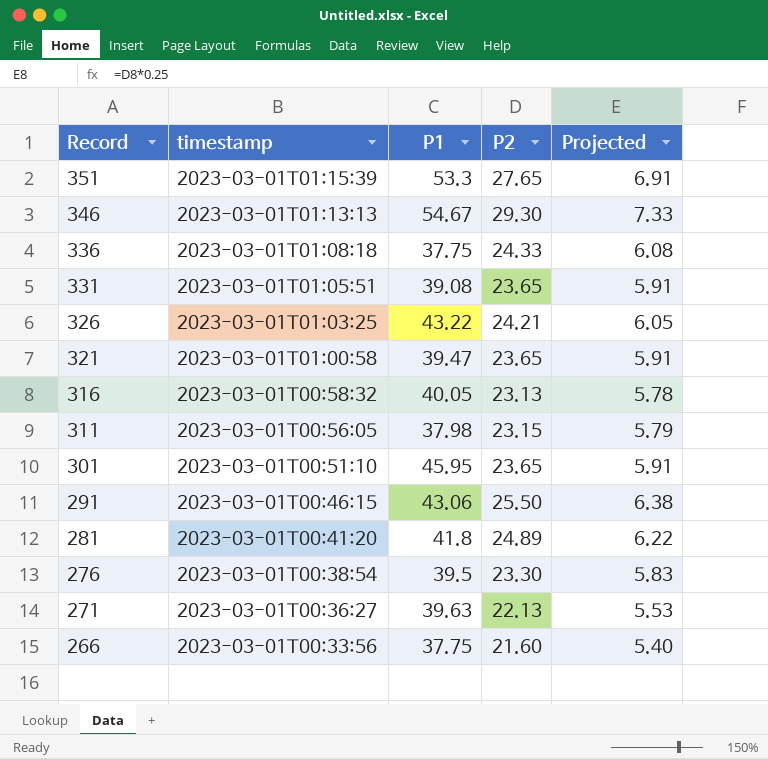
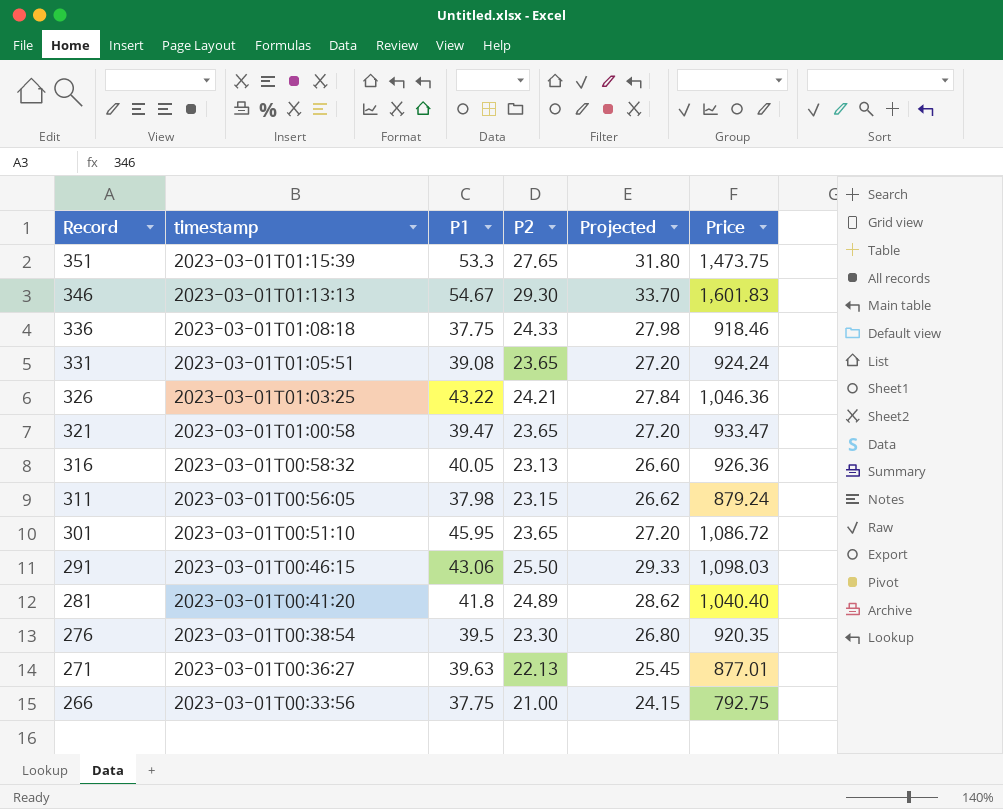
column Projected | formula: [P2] * 0.25 -> [P2] * 1.15
column Price | formula: none -> [P1] * [P2]
266 | P2: 21.60 -> 21.00

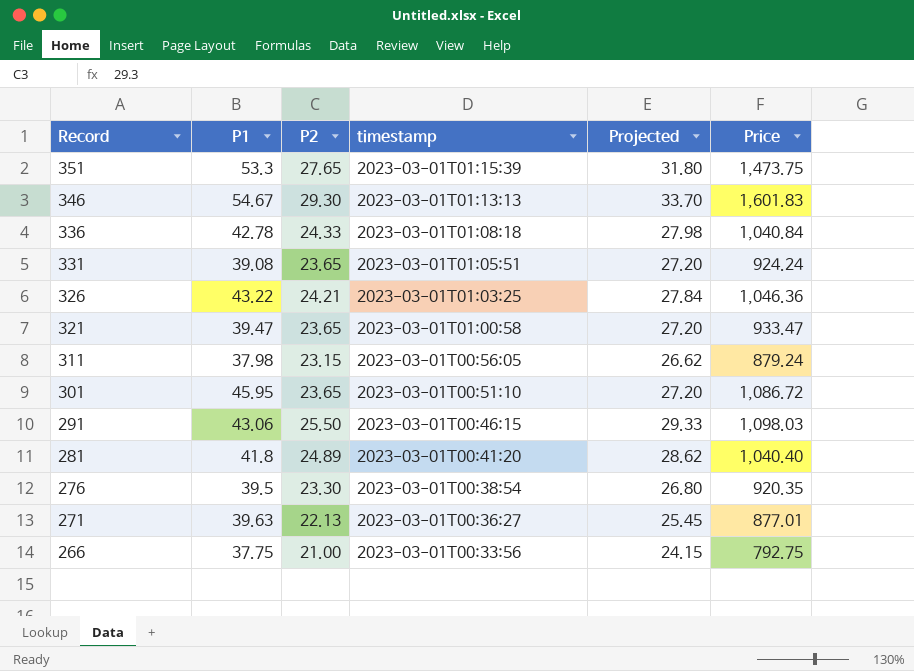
column timestamp | position: 2 -> 4
row 316: 2023-03-01T00:58:32 | 40.05 | 23.13 | 26.60 | 926.36 -> none
336 | P1: 37.75 -> 42.78
336 | Price: 918.46 -> 1,040.84

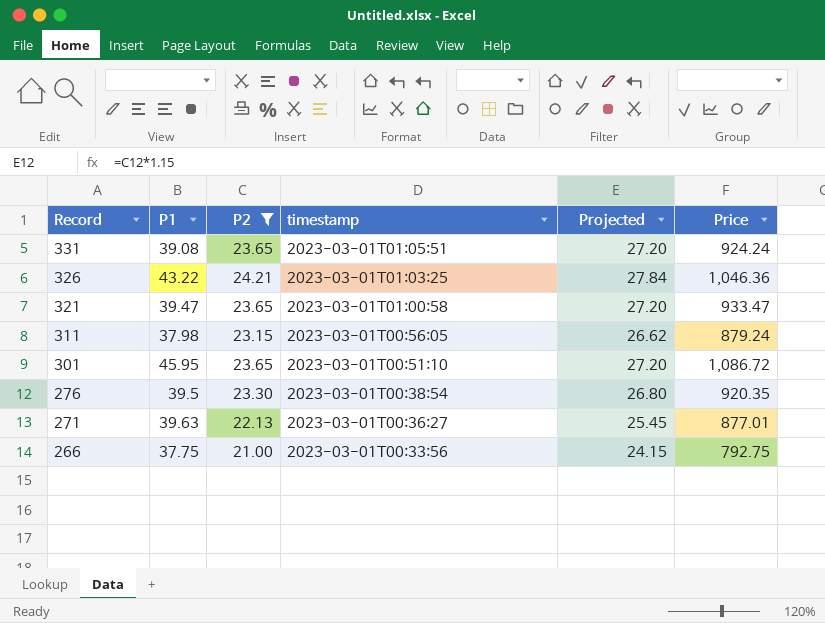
filter: none -> P2 <= 24.21

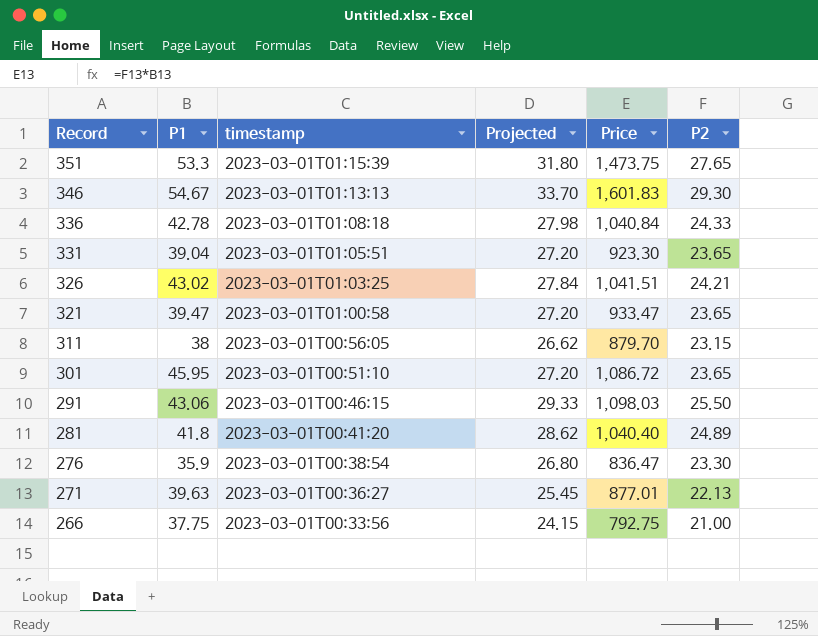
filter: P2 <= 24.21 -> none
column P2 | position: 3 -> 6
331 | P1: 39.08 -> 39.04
331 | Price: 924.24 -> 923.30
326 | P1: 43.22 -> 43.02
326 | Price: 1,046.36 -> 1,041.51
311 | P1: 37.98 -> 38
311 | Price: 879.24 -> 879.70
276 | P1: 39.5 -> 35.9
276 | Price: 920.35 -> 836.47

